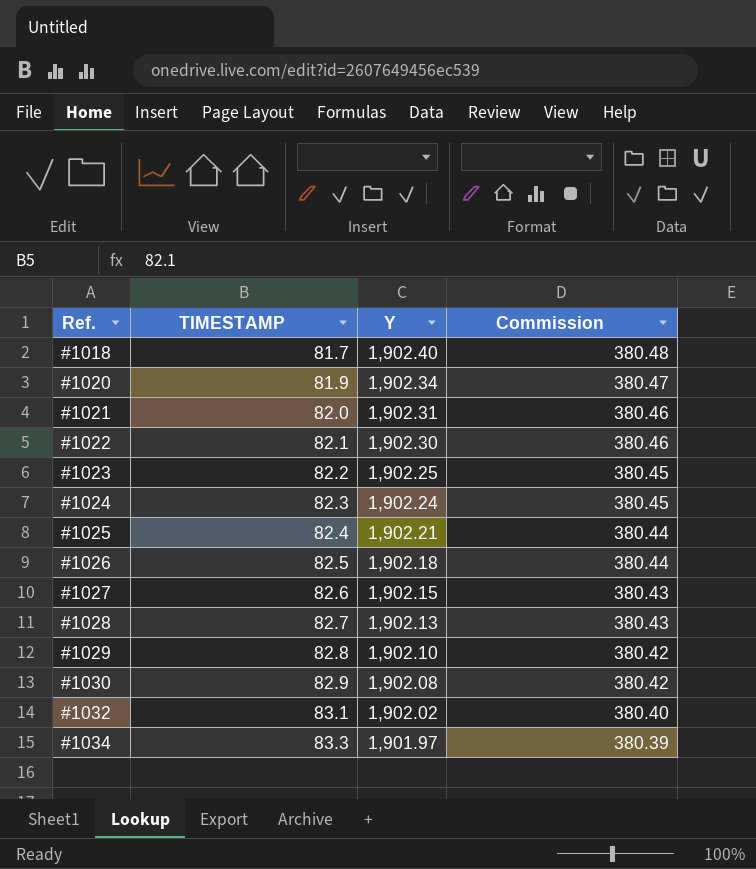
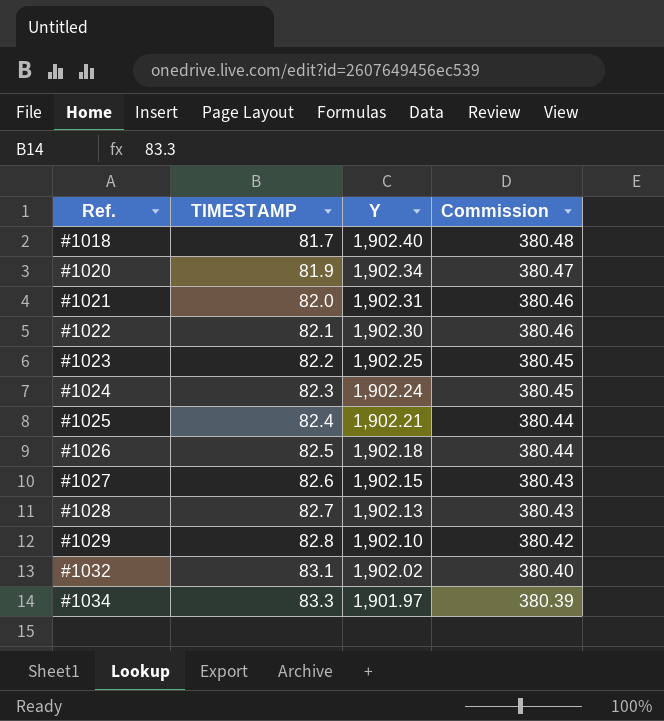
row #1030: 82.9 | 1,902.08 | 380.42 -> none

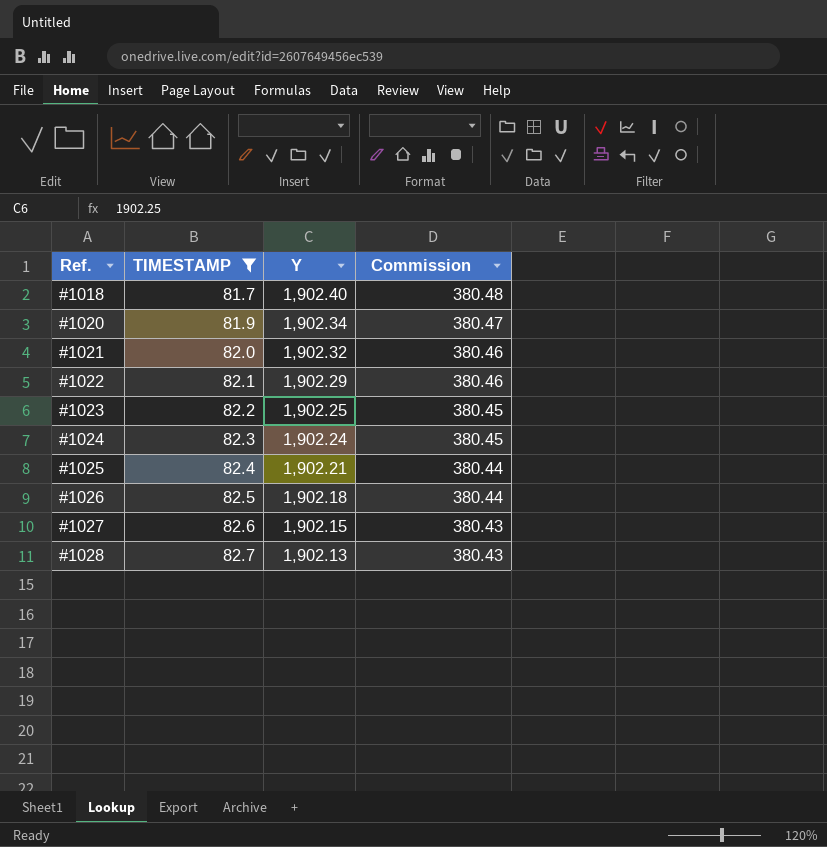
filter: none -> TIMESTAMP <= 82.7
#1021 | Y: 1,902.31 -> 1,902.32
#1022 | Y: 1,902.30 -> 1,902.29

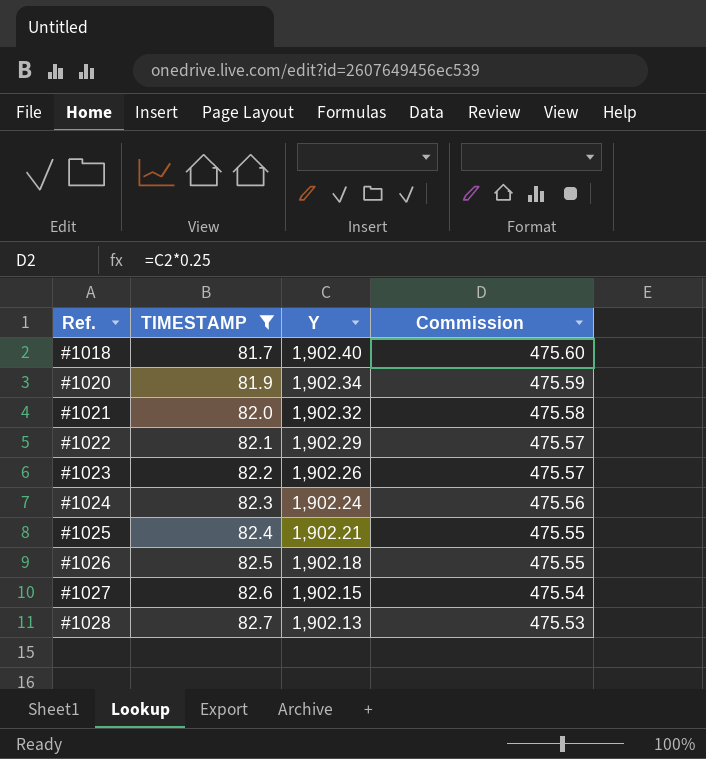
column Commission | formula: [Y] * 0.2 -> [Y] * 0.25
#1023 | Y: 1,902.25 -> 1,902.26

